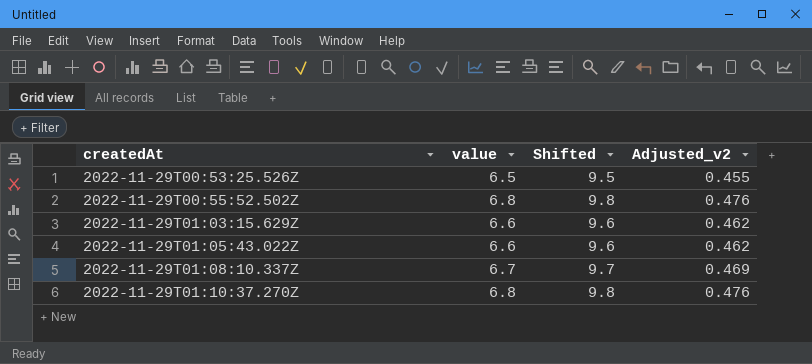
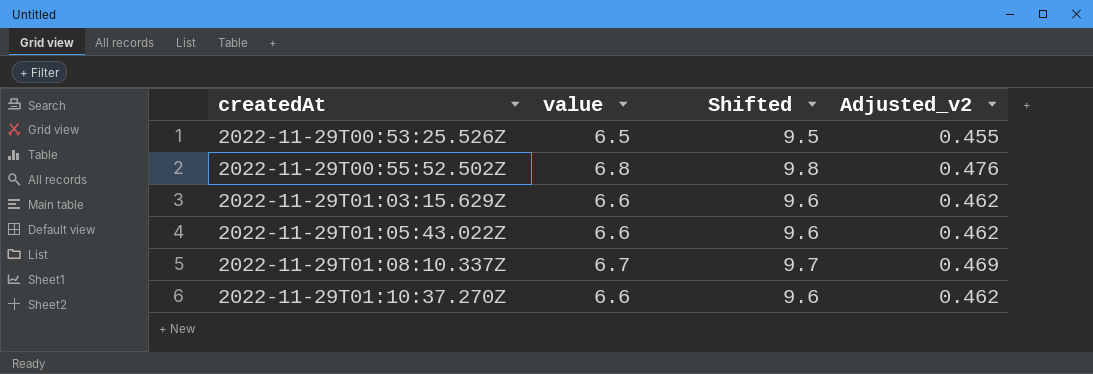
2022-11-29T01:10:37.270Z | value: 6.8 -> 6.6
2022-11-29T01:10:37.270Z | Shifted: 9.8 -> 9.6
2022-11-29T01:10:37.270Z | Adjusted_v2: 0.476 -> 0.462

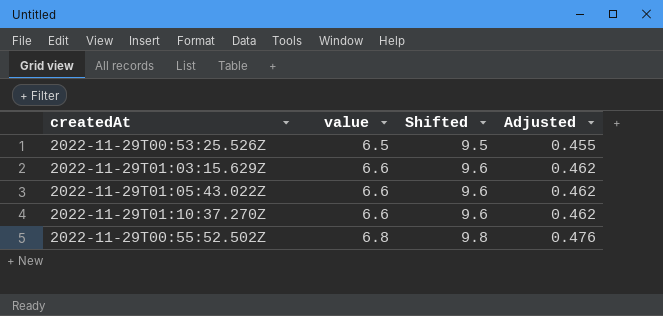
row order: createdAt ascending -> value ascending
column name: Adjusted_v2 -> Adjusted
row 2022-11-29T01:08:10.337Z: 6.7 | 9.7 | 0.469 -> none

